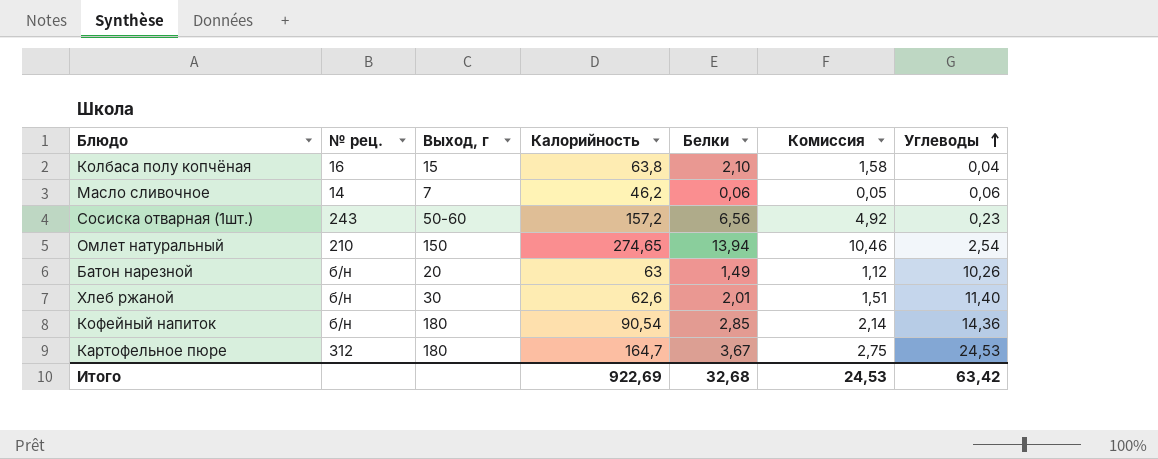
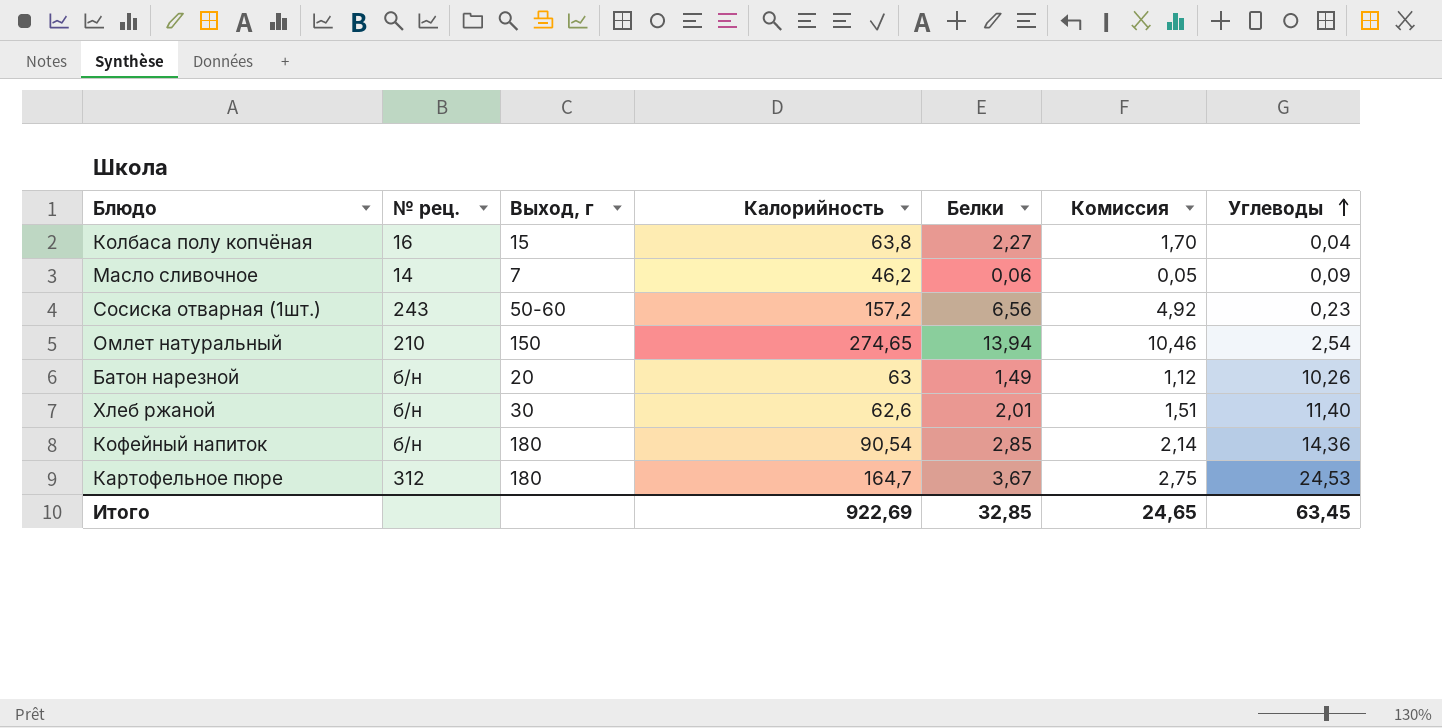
Колбаса полу копчёная | Белки: 2,10 -> 2,27
Колбаса полу копчёная | Комиссия: 1,58 -> 1,70
Масло сливочное | Углеводы: 0,06 -> 0,09
Итого | Белки: 32,68 -> 32,85
Итого | Комиссия: 24,53 -> 24,65
Итого | Углеводы: 63,42 -> 63,45

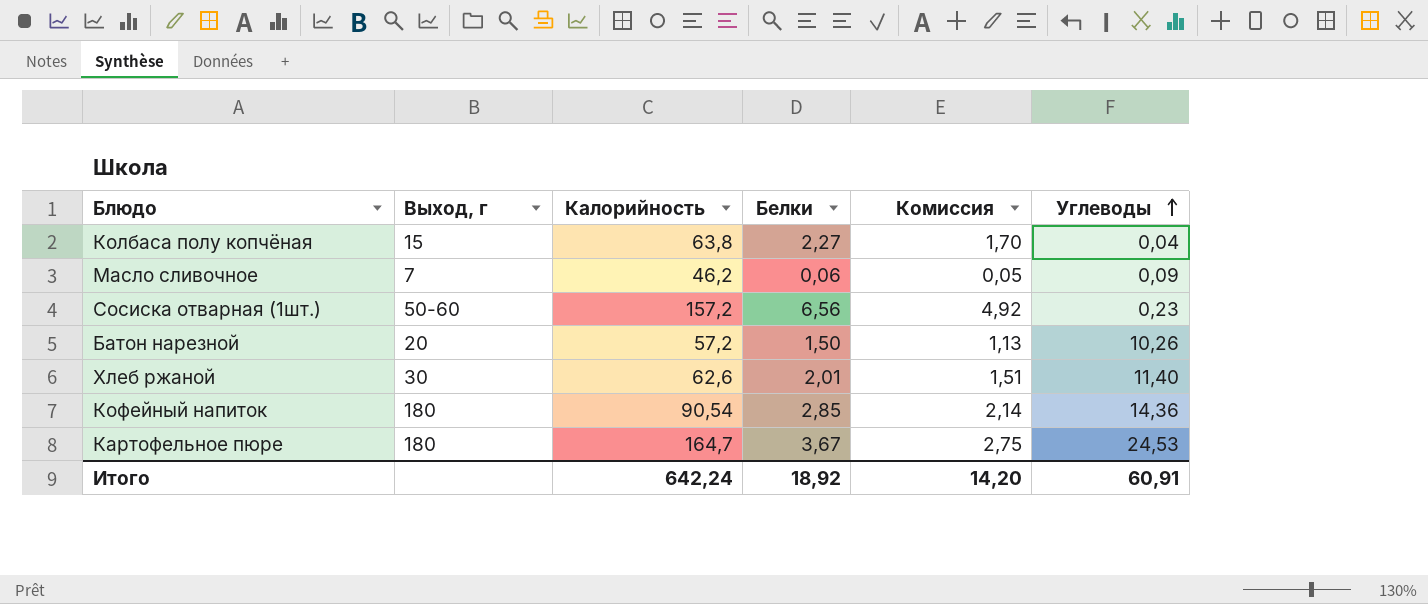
column № рец. | position: 2 -> none
row Омлет натуральный: 210 | 150 | 274,65 | 13,94 | 10,46 | 2,54 -> none
Батон нарезной | Калорийность: 63 -> 57,2
Батон нарезной | Белки: 1,49 -> 1,50
Батон нарезной | Комиссия: 1,12 -> 1,13
Итого | Калорийность: 922,69 -> 642,24
Итого | Белки: 32,85 -> 18,92
Итого | Комиссия: 24,65 -> 14,20
Итого | Углеводы: 63,45 -> 60,91

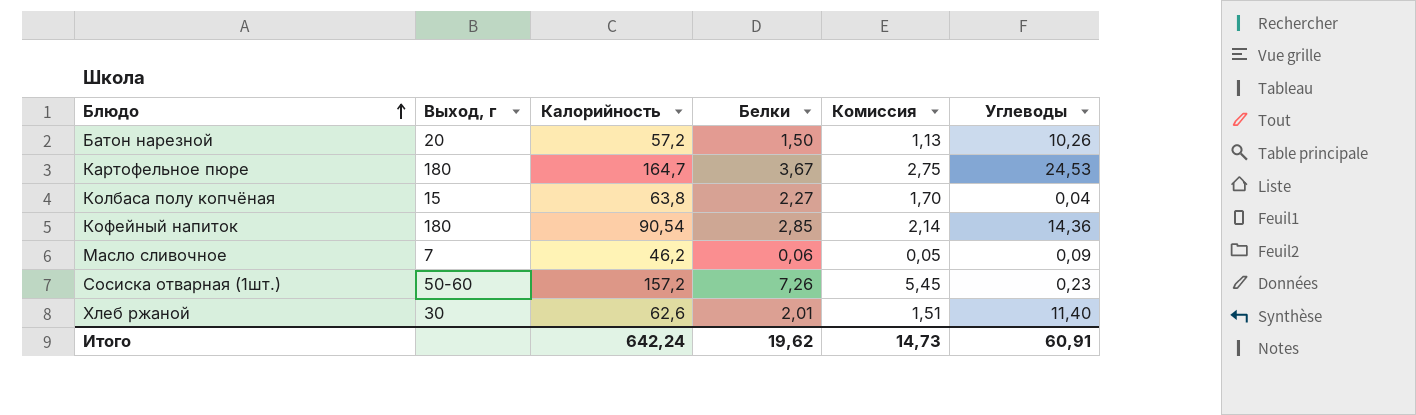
row order: Углеводы ascending -> Блюдо ascending
Сосиска отварная (1шт.) | Белки: 6,56 -> 7,26
Сосиска отварная (1шт.) | Комиссия: 4,92 -> 5,45
Итого | Белки: 18,92 -> 19,62
Итого | Комиссия: 14,20 -> 14,73

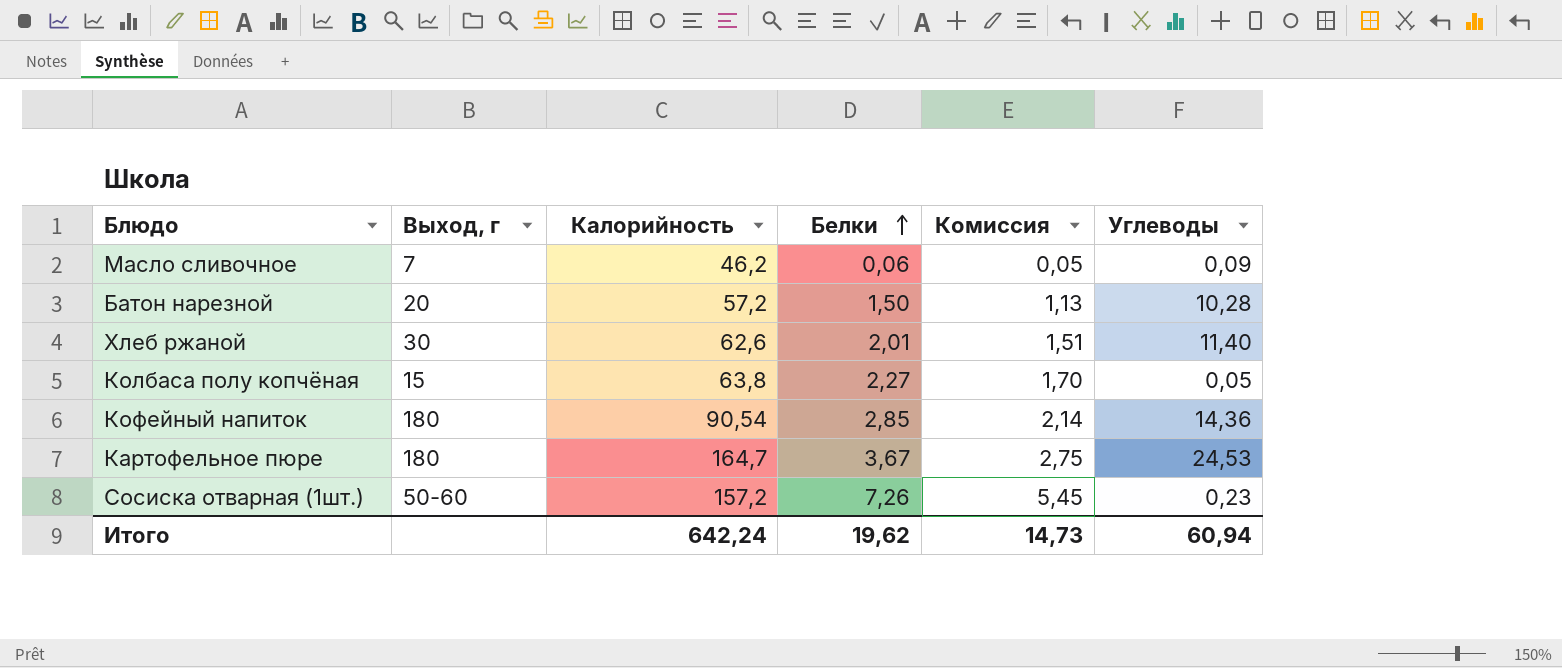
row order: Блюдо ascending -> Белки ascending
Батон нарезной | Углеводы: 10,26 -> 10,28
Колбаса полу копчёная | Углеводы: 0,04 -> 0,05
Итого | Углеводы: 60,91 -> 60,94

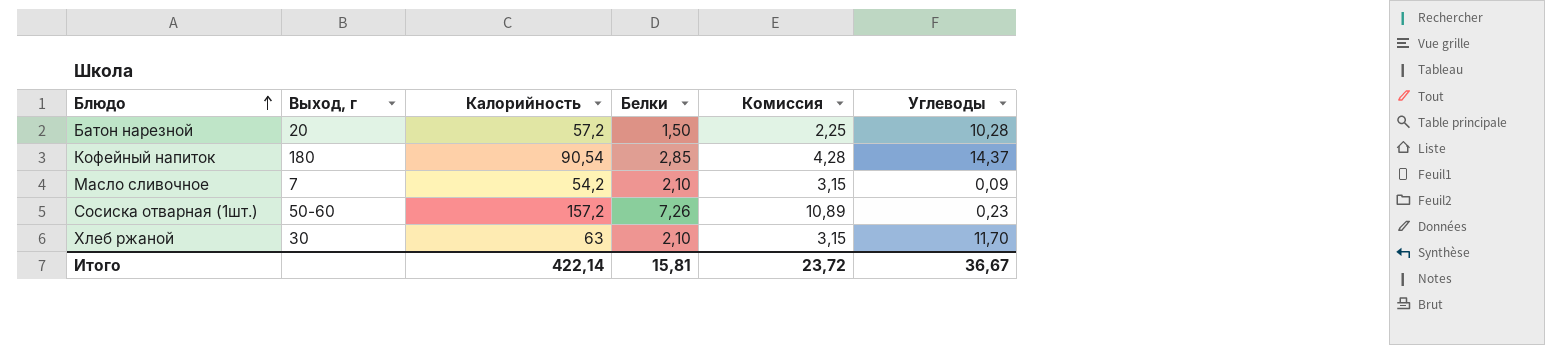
row order: Белки ascending -> Блюдо ascending
column Комиссия | formula: [Белки] * 0,75 -> [Белки] * 1,5
row Колбаса полу копчёная: 15 | 63,8 | 2,27 | 1,70 | 0,05 -> none
row Картофельное пюре: 180 | 164,7 | 3,67 | 2,75 | 24,53 -> none
Кофейный напиток | Углеводы: 14,36 -> 14,37
Масло сливочное | Калорийность: 46,2 -> 54,2
Масло сливочное | Белки: 0,06 -> 2,10
Хлеб ржаной | Калорийность: 62,6 -> 63
Хлеб ржаной | Белки: 2,01 -> 2,10
Хлеб ржаной | Углеводы: 11,40 -> 11,70
Итого | Калорийность: 642,24 -> 422,14
Итого | Белки: 19,62 -> 15,81
Итого | Комиссия: 14,73 -> 23,72
Итого | Углеводы: 60,94 -> 36,67

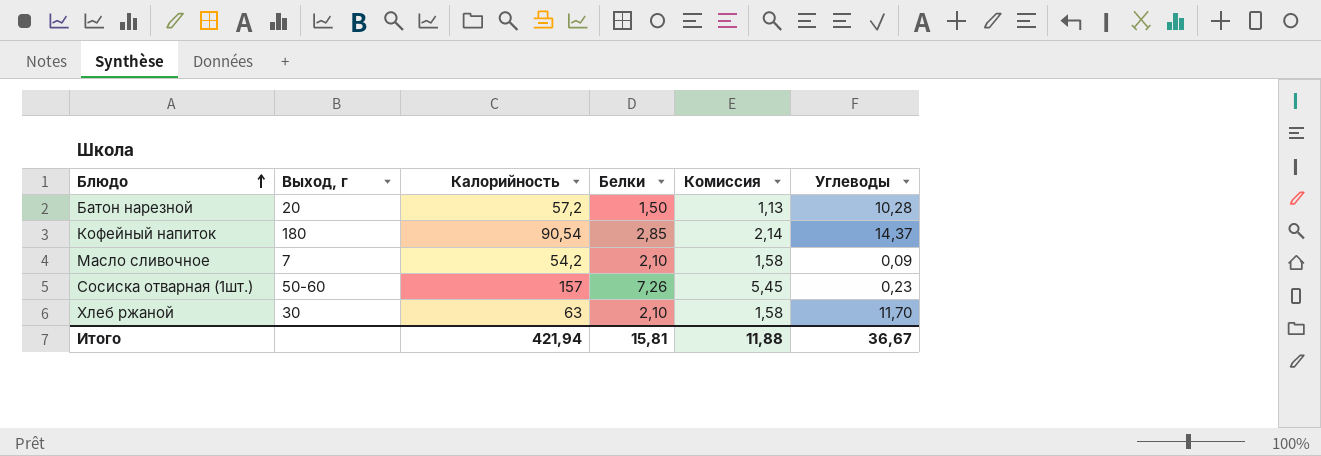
column Комиссия | formula: [Белки] * 1,5 -> [Белки] * 0,75
Сосиска отварная (1шт.) | Калорийность: 157,2 -> 157
Итого | Калорийность: 422,14 -> 421,94
Итого | Комиссия: 23,72 -> 11,88

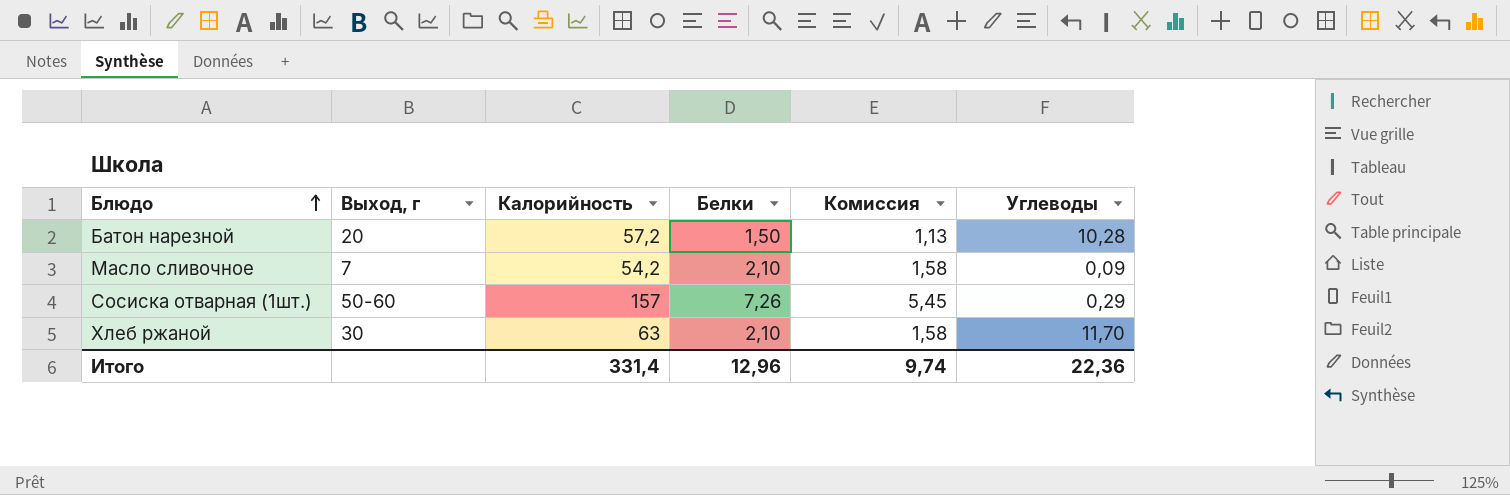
row Кофейный напиток: 180 | 90,54 | 2,85 | 2,14 | 14,37 -> none
Сосиска отварная (1шт.) | Углеводы: 0,23 -> 0,29
Итого | Калорийность: 421,94 -> 331,4
Итого | Белки: 15,81 -> 12,96
Итого | Комиссия: 11,88 -> 9,74
Итого | Углеводы: 36,67 -> 22,36

